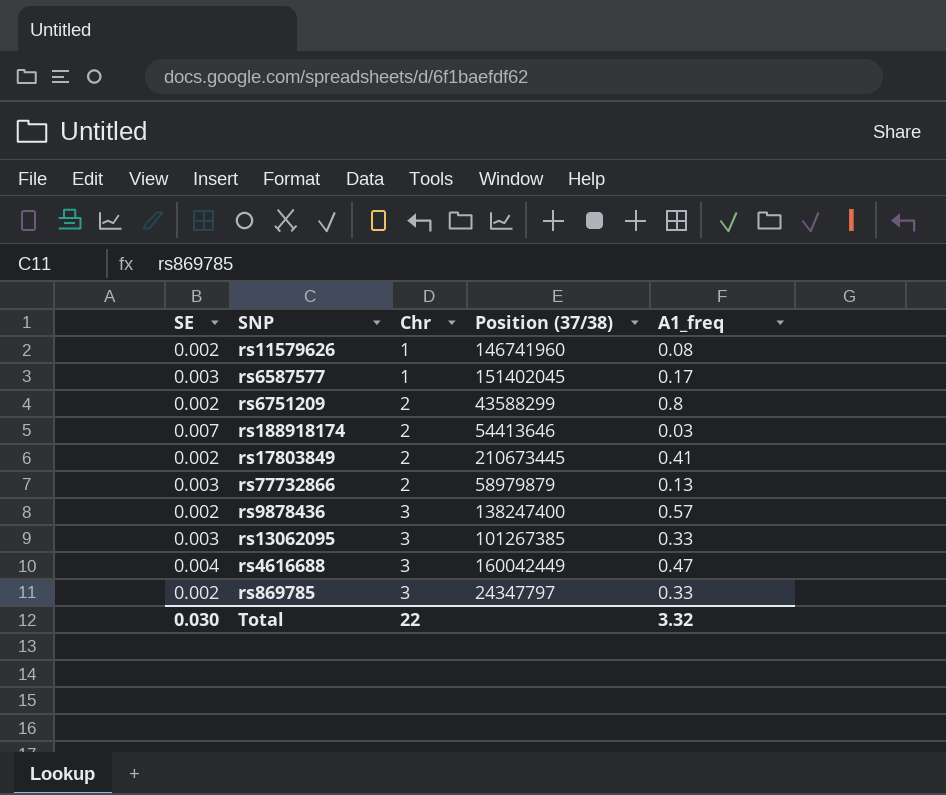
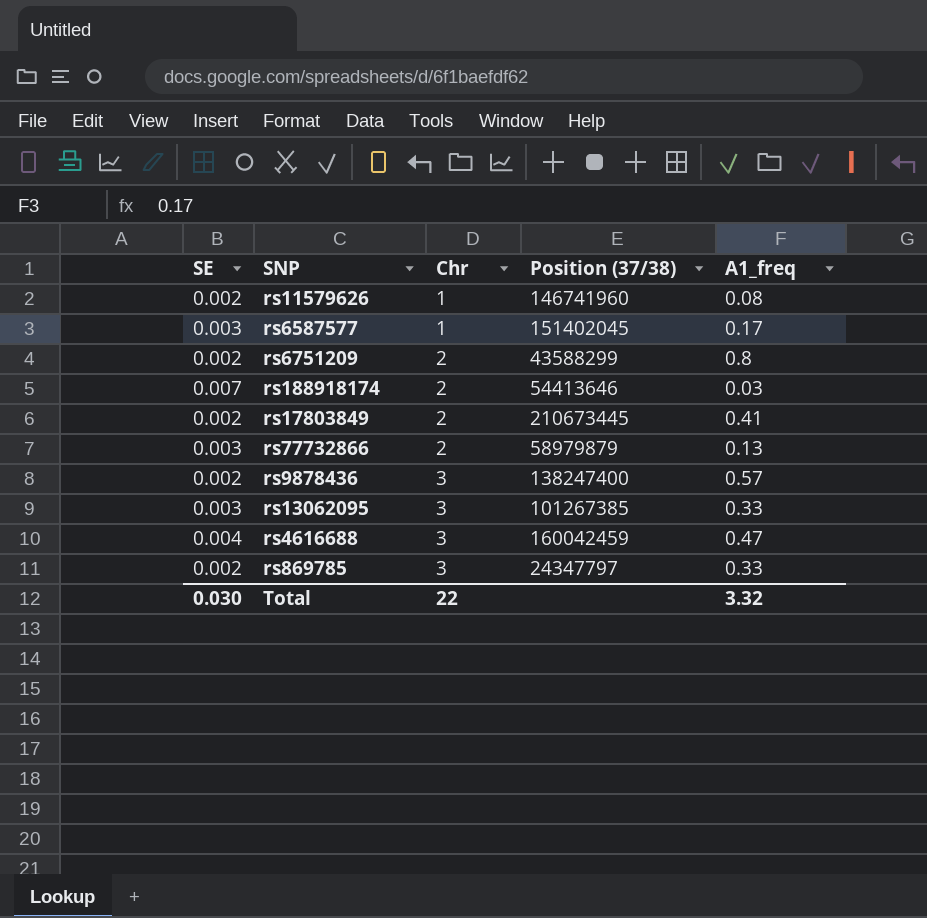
rs4616688 | Position (37/38): 160042449 -> 160042459

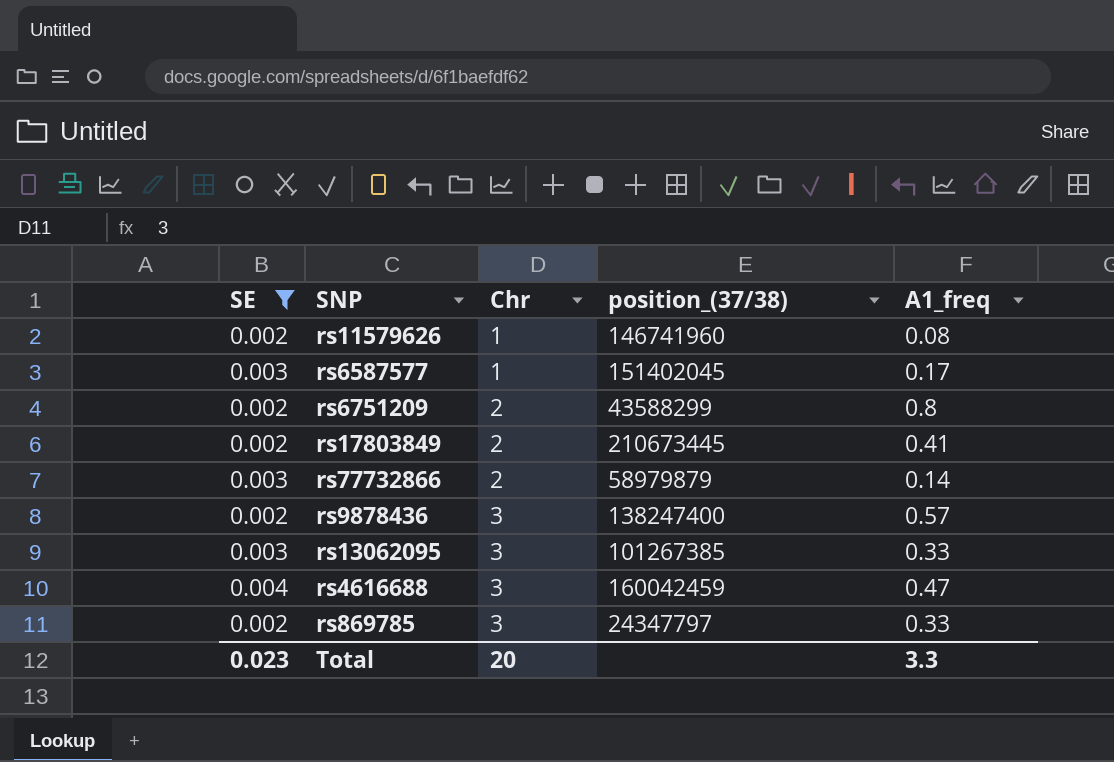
filter: none -> SE != 0.007
column name: Position (37/38) -> position_(37/38)
rs77732866 | A1_freq: 0.13 -> 0.14
Total | SE: 0.030 -> 0.023
Total | Chr: 22 -> 20
Total | A1_freq: 3.32 -> 3.3

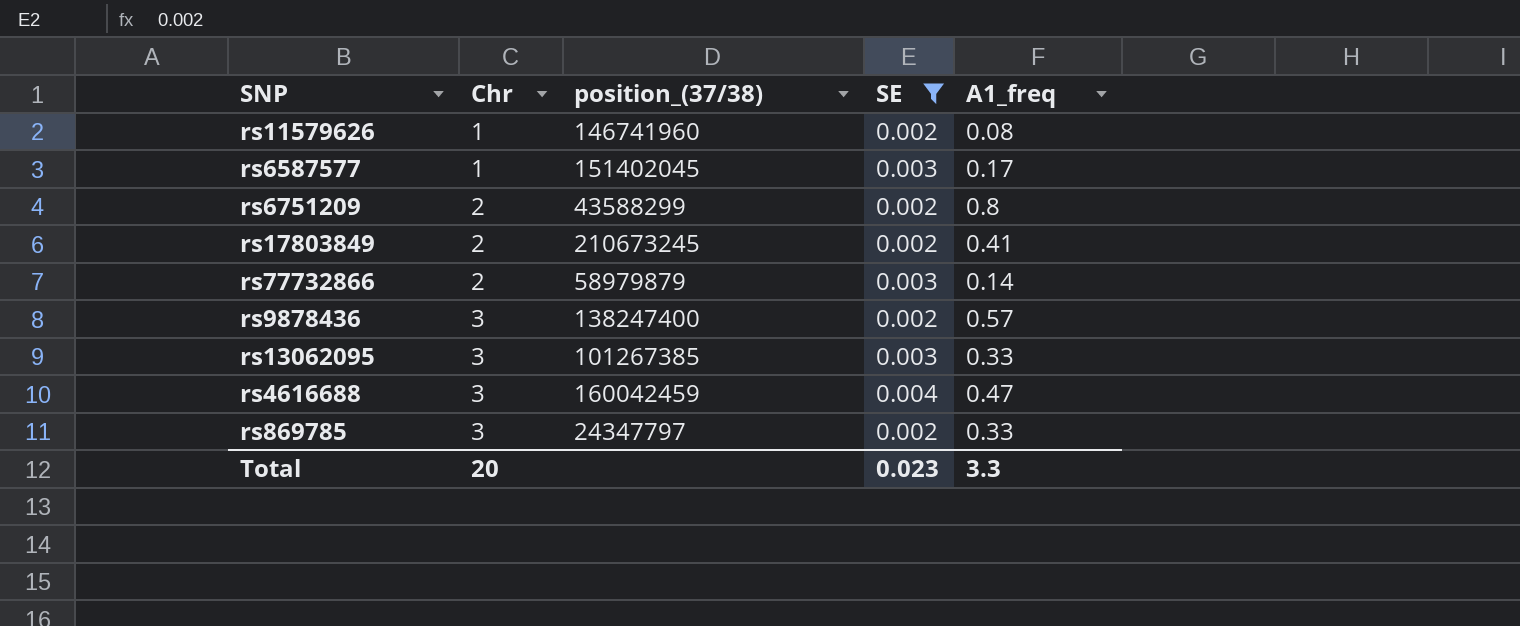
column SE | position: 1 -> 4
rs17803849 | position_(37/38): 210673445 -> 210673245

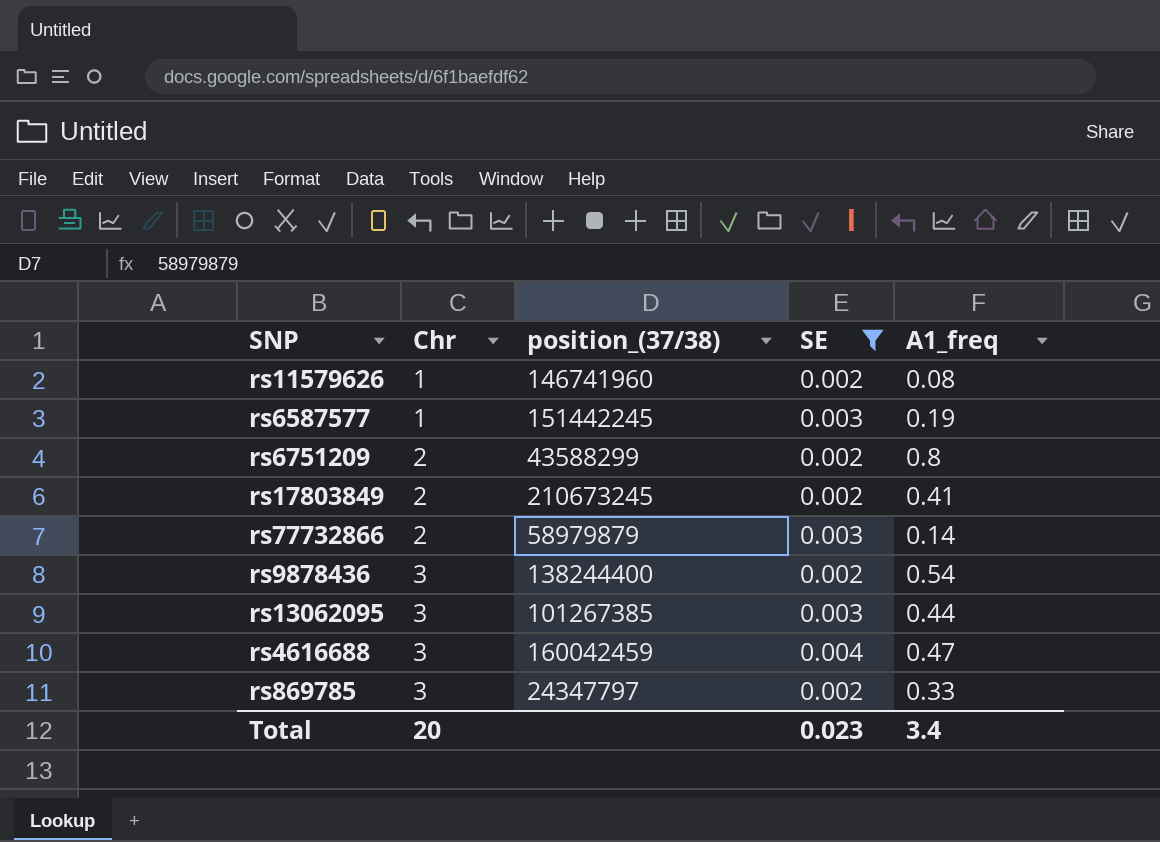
rs6587577 | position_(37/38): 151402045 -> 151442245
rs6587577 | A1_freq: 0.17 -> 0.19
rs9878436 | position_(37/38): 138247400 -> 138244400
rs9878436 | A1_freq: 0.57 -> 0.54
rs13062095 | A1_freq: 0.33 -> 0.44
Total | A1_freq: 3.3 -> 3.4

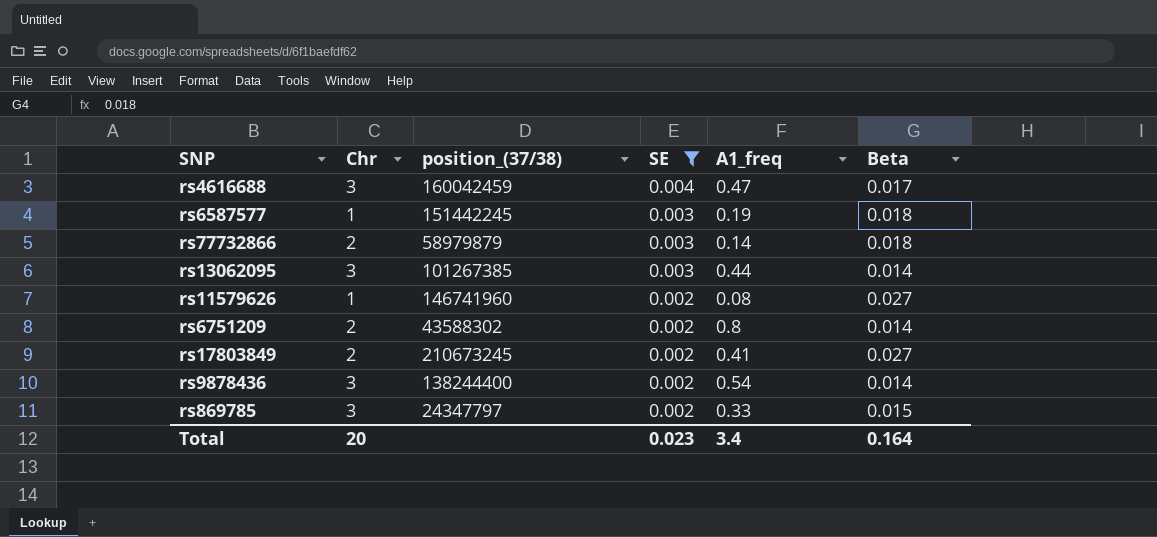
row order: Chr ascending -> SE descending
column Beta | position: none -> 6
rs6751209 | position_(37/38): 43588299 -> 43588302

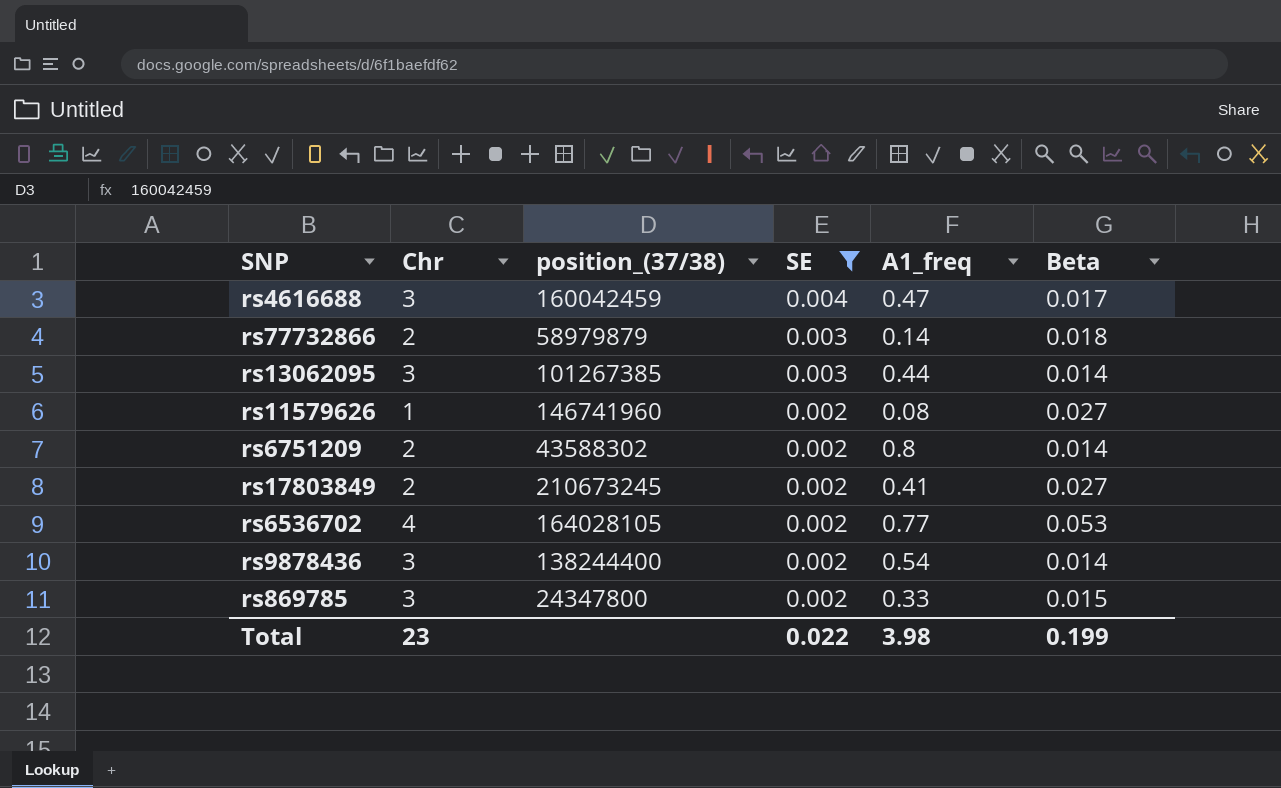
row rs6587577: 1 | 151442245 | 0.003 | 0.19 | 0.018 -> none
row rs6536702: none -> 4 | 164028105 | 0.002 | 0.77 | 0.053
rs869785 | position_(37/38): 24347797 -> 24347800
Total | Chr: 20 -> 23
Total | SE: 0.023 -> 0.022
Total | A1_freq: 3.4 -> 3.98
Total | Beta: 0.164 -> 0.199

